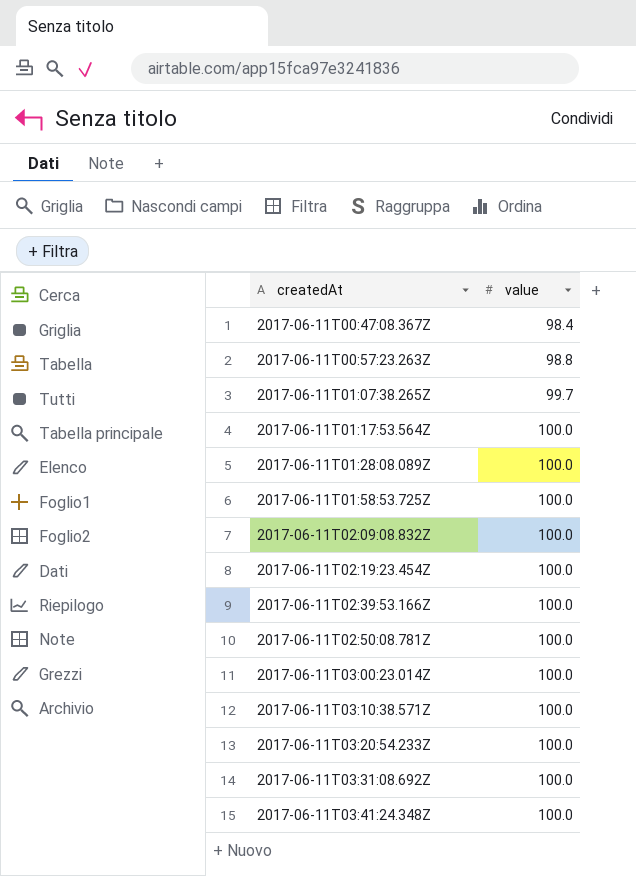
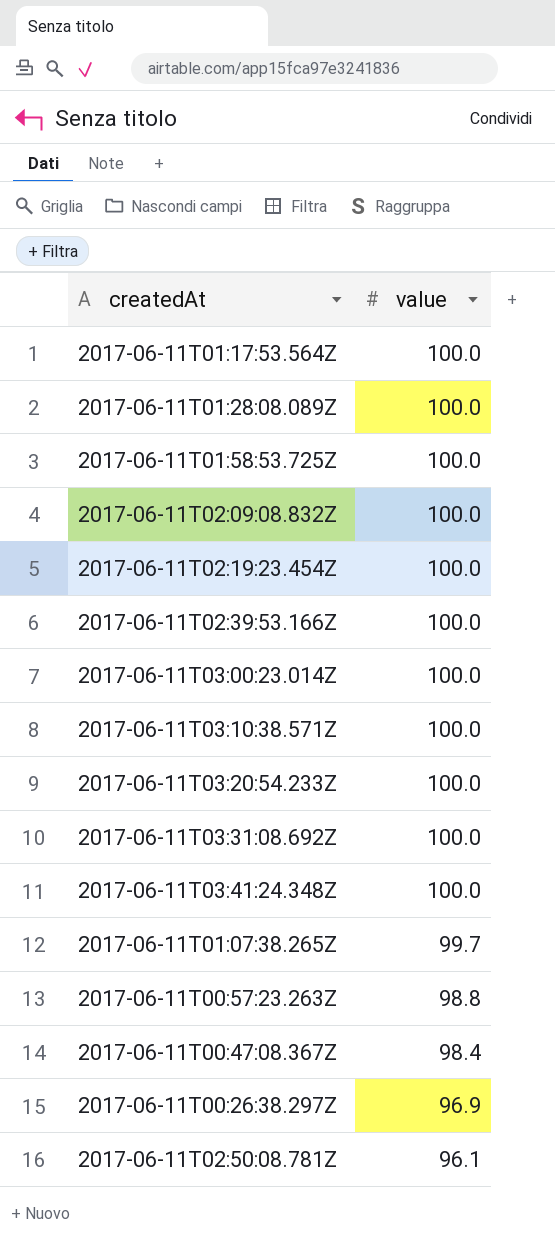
row order: createdAt ascending -> value descending
row 2017-06-11T00:26:38.297Z: none -> 96.9
2017-06-11T02:50:08.781Z | value: 100.0 -> 96.1

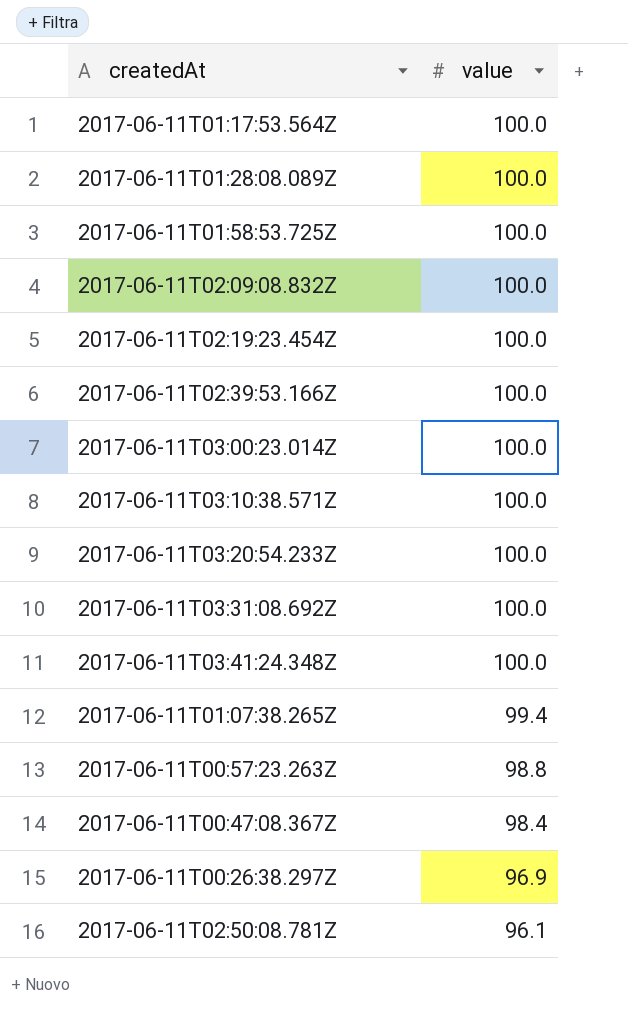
2017-06-11T01:07:38.265Z | value: 99.7 -> 99.4

